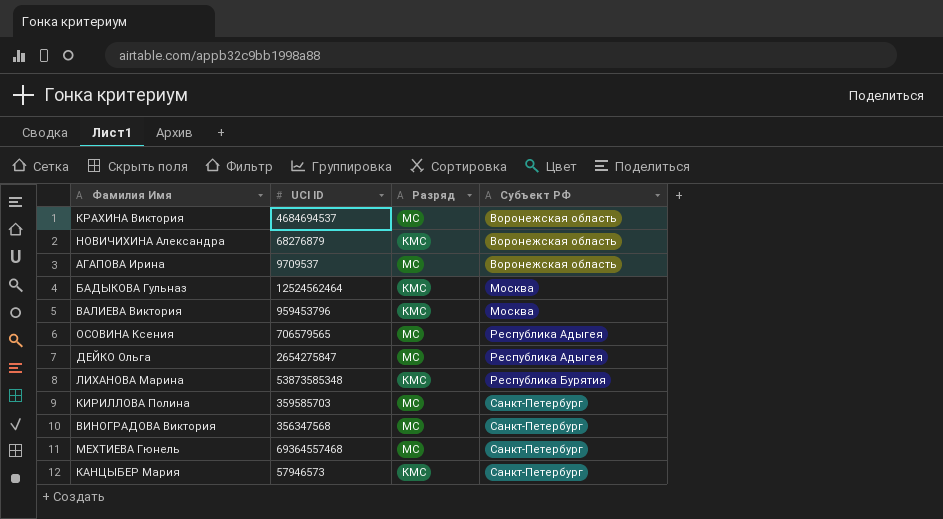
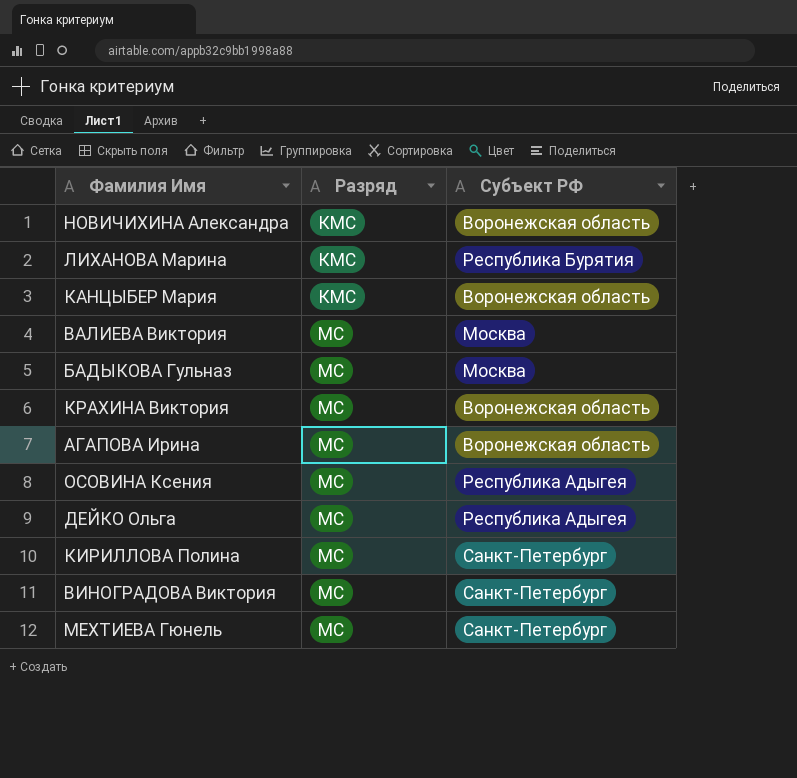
row order: Субъект РФ ascending -> Разряд ascending
column UCI ID | position: 2 -> none
КАНЦЫБЕР Мария | Субъект РФ: Санкт-Петербург -> Воронежская область
ВАЛИЕВА Виктория | Разряд: КМС -> МС
БАДЫКОВА Гульназ | Разряд: КМС -> МС

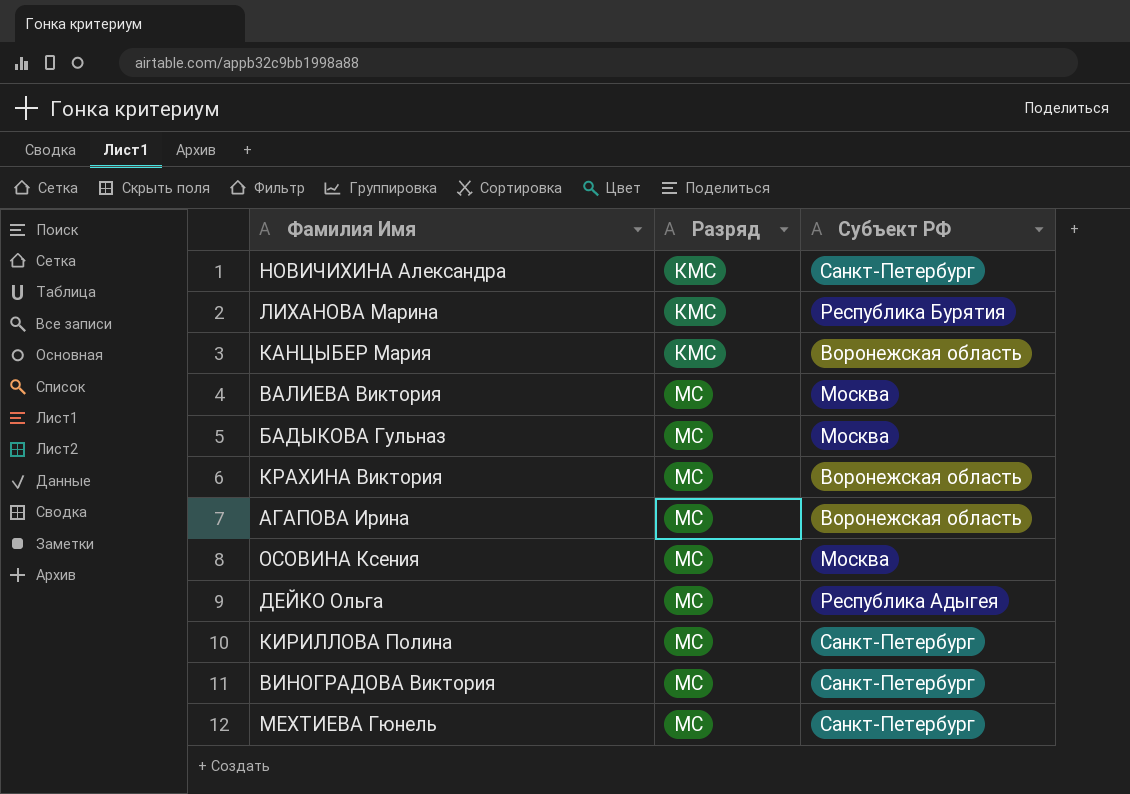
НОВИЧИХИНА Александра | Субъект РФ: Воронежская область -> Санкт-Петербург
ОСОВИНА Ксения | Субъект РФ: Республика Адыгея -> Москва

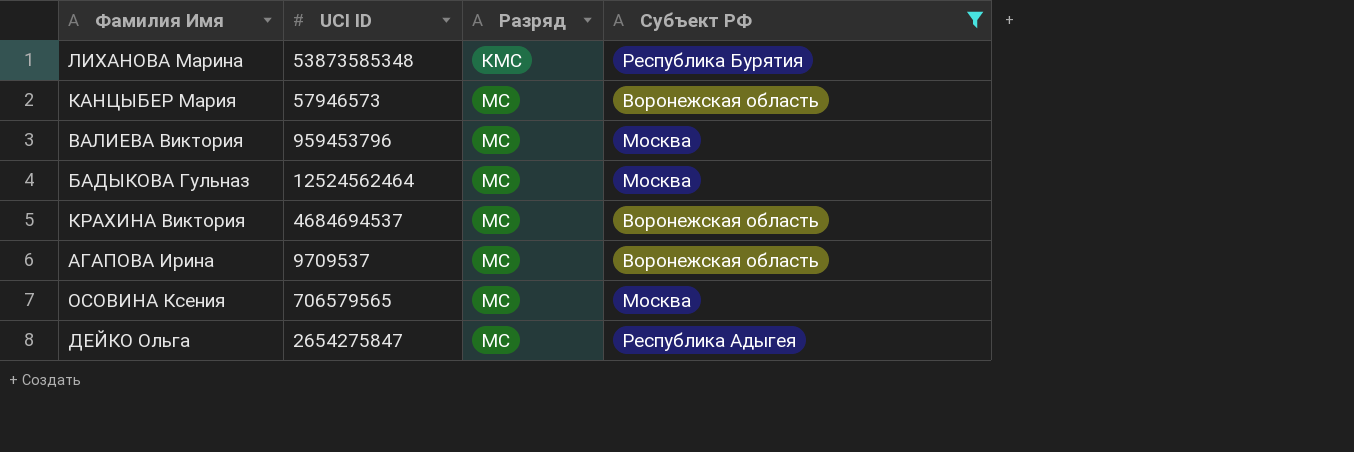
filter: none -> Субъект РФ != Санкт-Петербург
column UCI ID | position: none -> 2
КАНЦЫБЕР Мария | Разряд: КМС -> МС

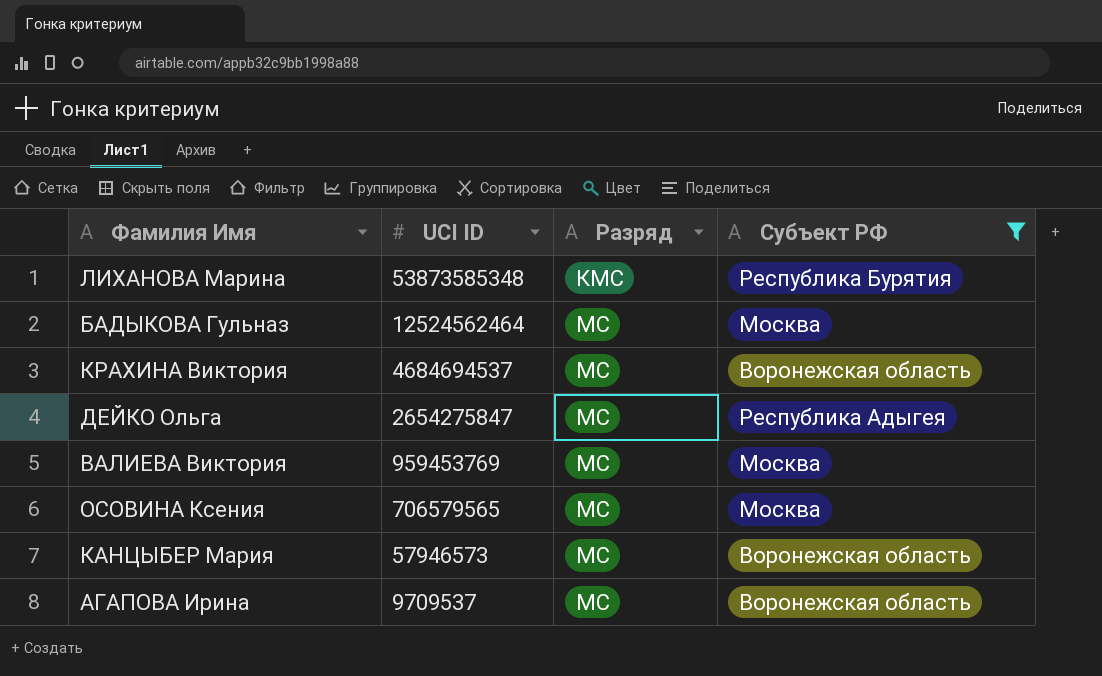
row order: Разряд ascending -> UCI ID descending
ВАЛИЕВА Виктория | UCI ID: 959453796 -> 959453769

